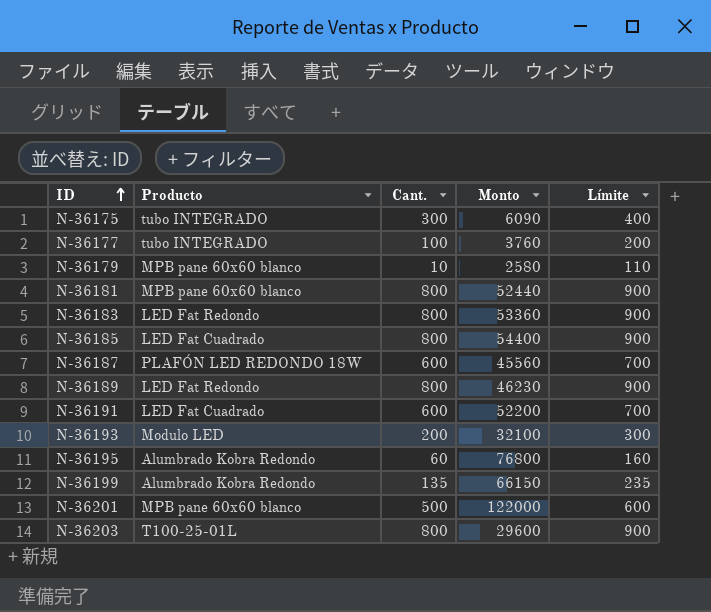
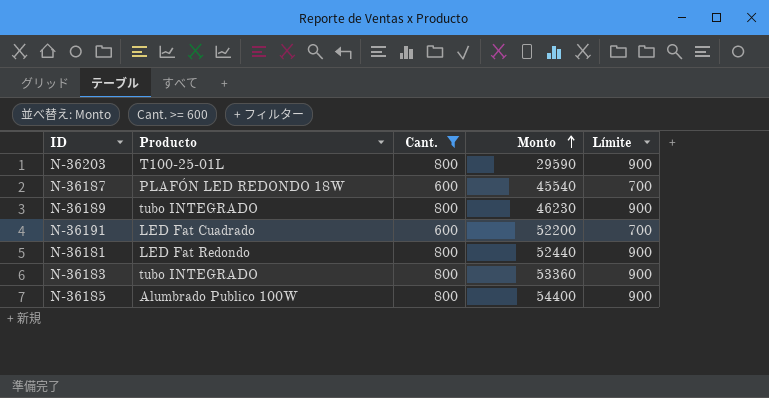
filter: none -> Cant. >= 600
row order: ID ascending -> Monto ascending
N-36203 | Monto: 29600 -> 29590
N-36187 | Monto: 45560 -> 45540
N-36189 | Producto: LED Fat Redondo -> tubo INTEGRADO
N-36181 | Producto: MPB pane 60x60 blanco -> LED Fat Redondo
N-36183 | Producto: LED Fat Redondo -> tubo INTEGRADO
N-36185 | Producto: LED Fat Cuadrado -> Alumbrado Publico 100W

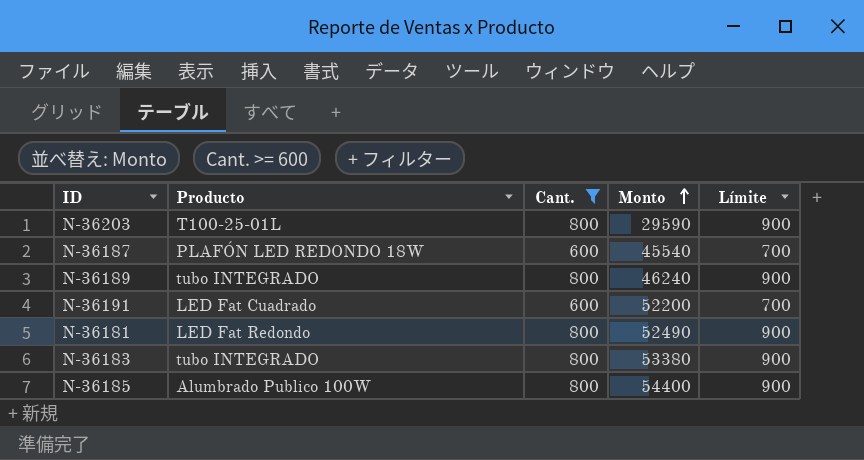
N-36189 | Monto: 46230 -> 46240
N-36181 | Monto: 52440 -> 52490
N-36183 | Monto: 53360 -> 53380

